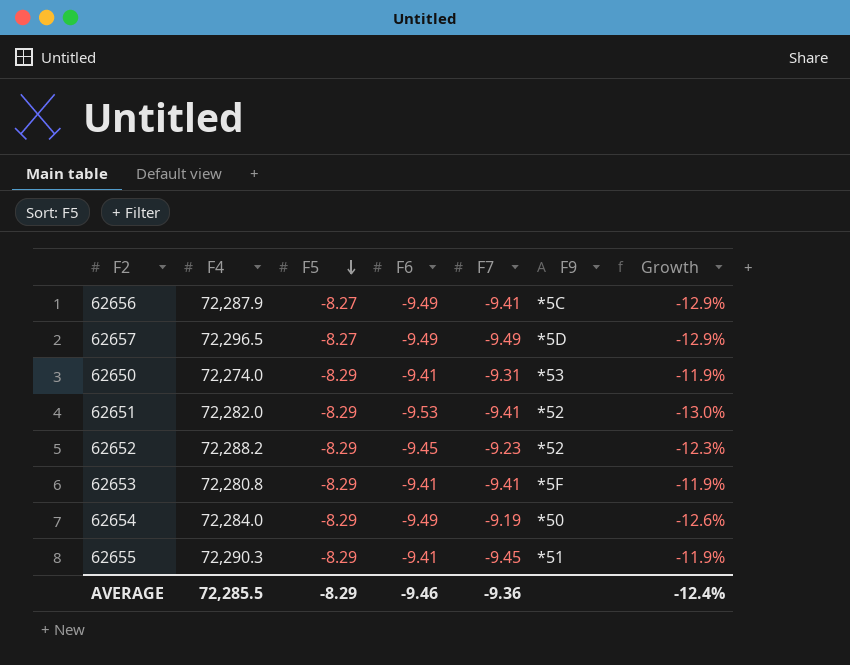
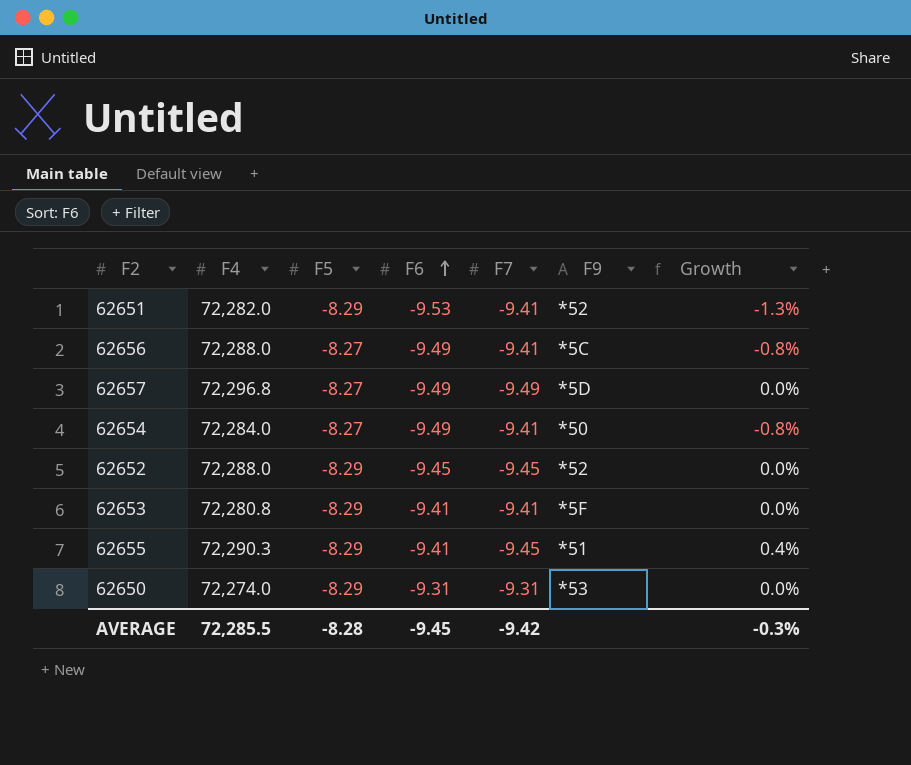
row order: F5 descending -> F6 ascending
column Growth | formula: ([F5] - [F6]) / [F6] -> ([F7] - [F6]) / [F6]
62656 | F4: 72,287.9 -> 72,288.0
62657 | F4: 72,296.5 -> 72,296.8
62654 | F5: -8.29 -> -8.27
62654 | F7: -9.19 -> -9.41
62652 | F4: 72,288.2 -> 72,288.0
62652 | F7: -9.23 -> -9.45
62650 | F6: -9.41 -> -9.31
AVERAGE | F5: -8.29 -> -8.28
AVERAGE | F6: -9.46 -> -9.45
AVERAGE | F7: -9.36 -> -9.42
AVERAGE | Growth: -12.4% -> -0.3%

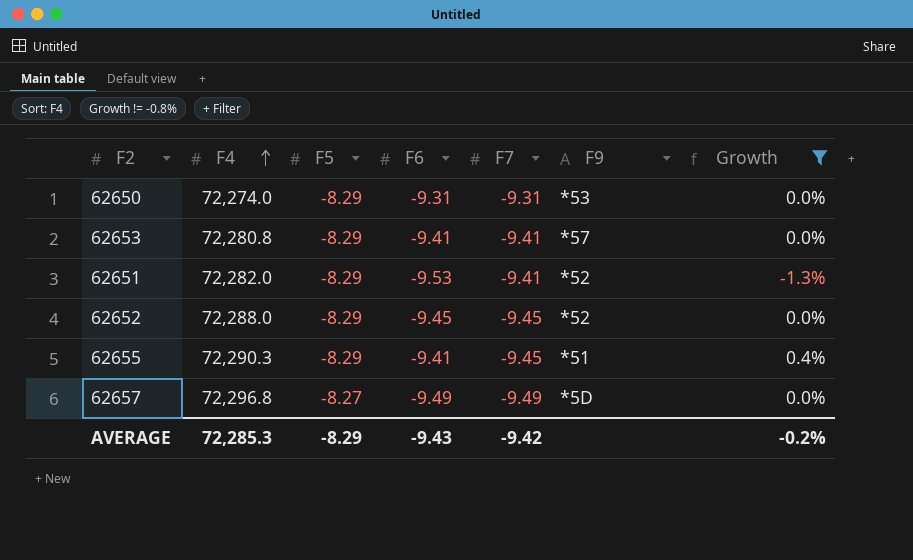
filter: none -> Growth != -0.8%
row order: F6 ascending -> F4 ascending
62653 | F9: *5F -> *57
AVERAGE | F4: 72,285.5 -> 72,285.3
AVERAGE | F5: -8.28 -> -8.29
AVERAGE | F6: -9.45 -> -9.43
AVERAGE | Growth: -0.3% -> -0.2%

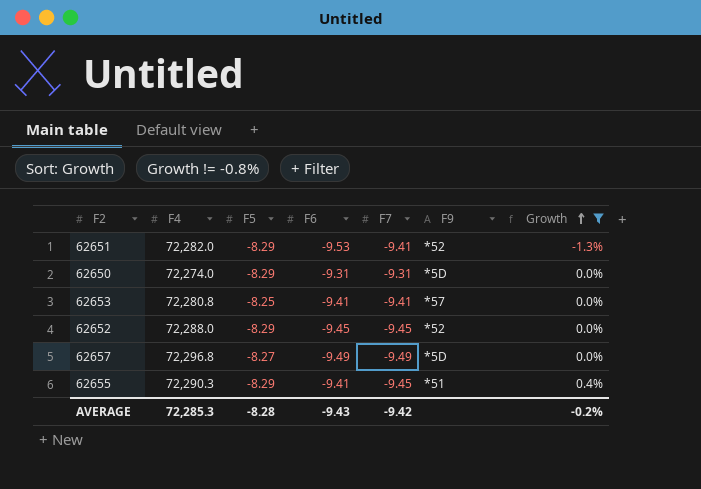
row order: F4 ascending -> Growth ascending
62650 | F9: *53 -> *5D
62653 | F5: -8.29 -> -8.25
AVERAGE | F5: -8.29 -> -8.28

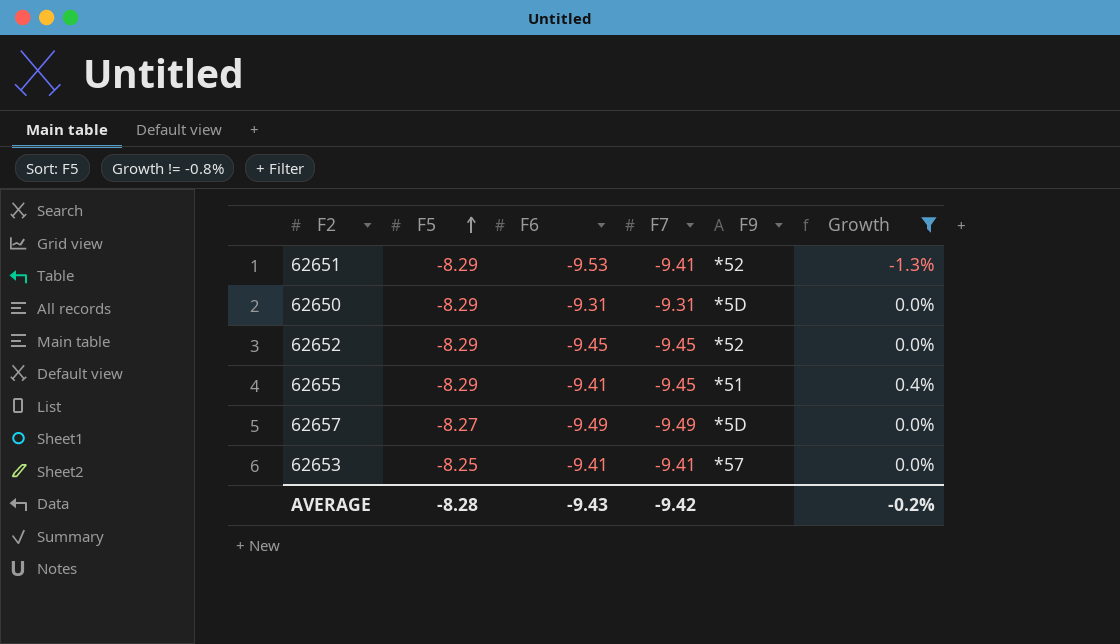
row order: Growth ascending -> F5 ascending
column F4 | position: 2 -> none

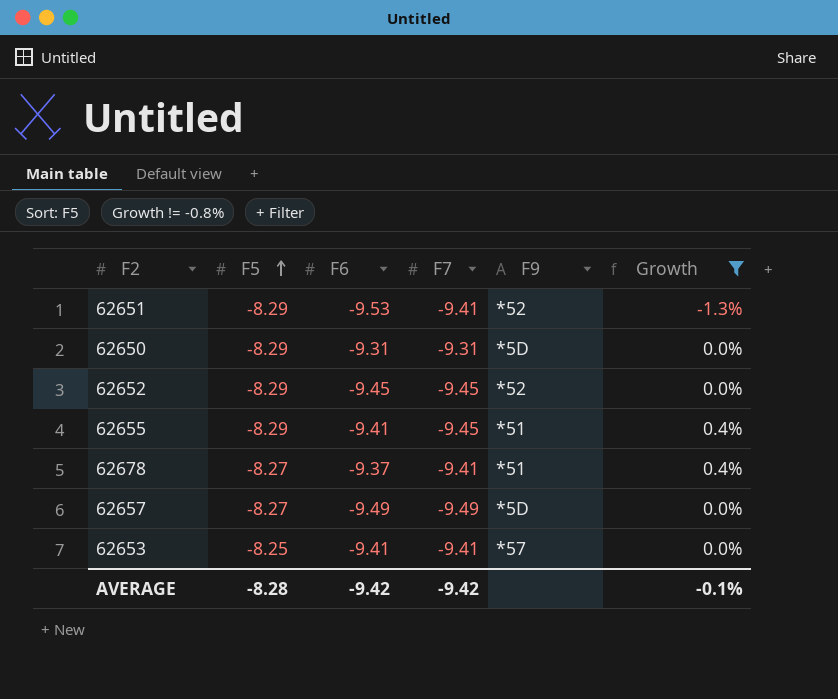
row 62678: none -> -8.27 | -9.37 | -9.41 | *51 | 0.4%
AVERAGE | F6: -9.43 -> -9.42
AVERAGE | Growth: -0.2% -> -0.1%

